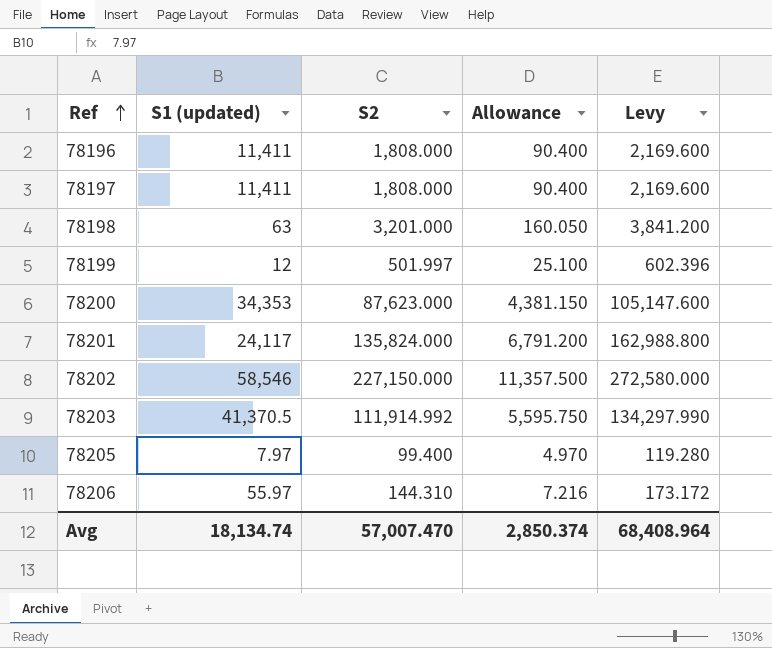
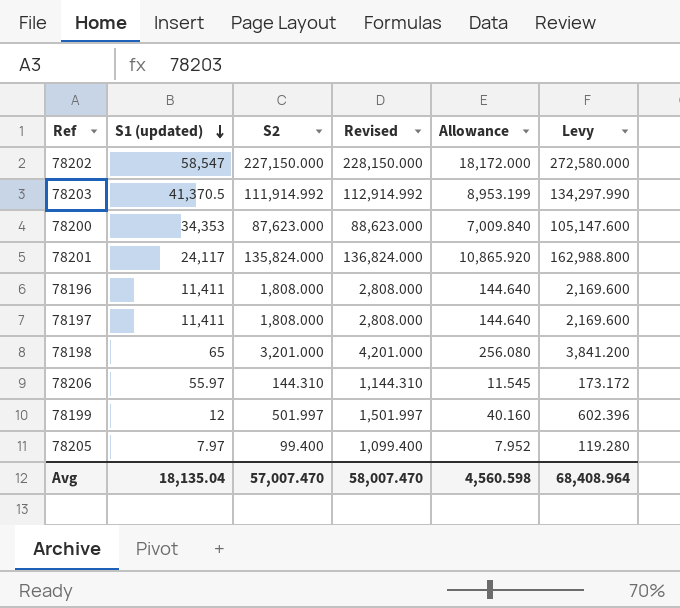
row order: Ref ascending -> S1 (updated) descending
column Revised | formula: none -> [S2] + 1000
column Allowance | formula: [S2] * 0.05 -> [S2] * 0.08
78202 | S1 (updated): 58,546 -> 58,547
78198 | S1 (updated): 63 -> 65
Avg | S1 (updated): 18,134.74 -> 18,135.04
Avg | Allowance: 2,850.374 -> 4,560.598

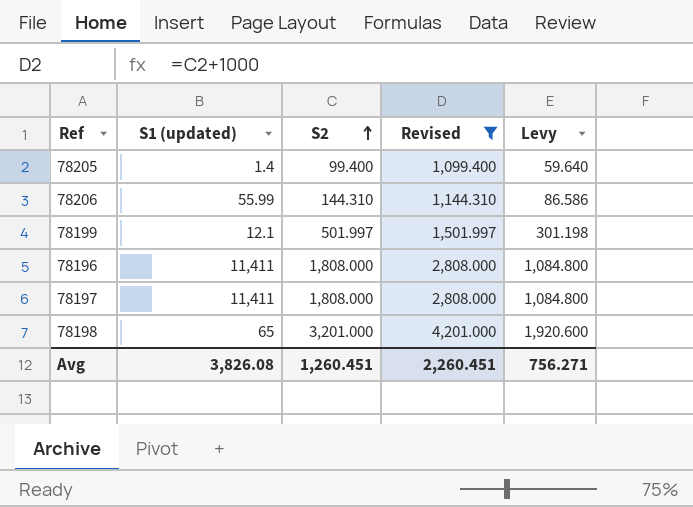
filter: none -> Revised <= 4,201.000
row order: S1 (updated) descending -> S2 ascending
column Allowance | formula: [S2] * 0.08 -> none
column Levy | formula: [S2] * 1.2 -> [S2] * 0.6
78205 | S1 (updated): 7.97 -> 1.4
78206 | S1 (updated): 55.97 -> 55.99
78199 | S1 (updated): 12 -> 12.1
Avg | S1 (updated): 18,135.04 -> 3,826.08
Avg | S2: 57,007.470 -> 1,260.451
Avg | Revised: 58,007.470 -> 2,260.451
Avg | Levy: 68,408.964 -> 756.271

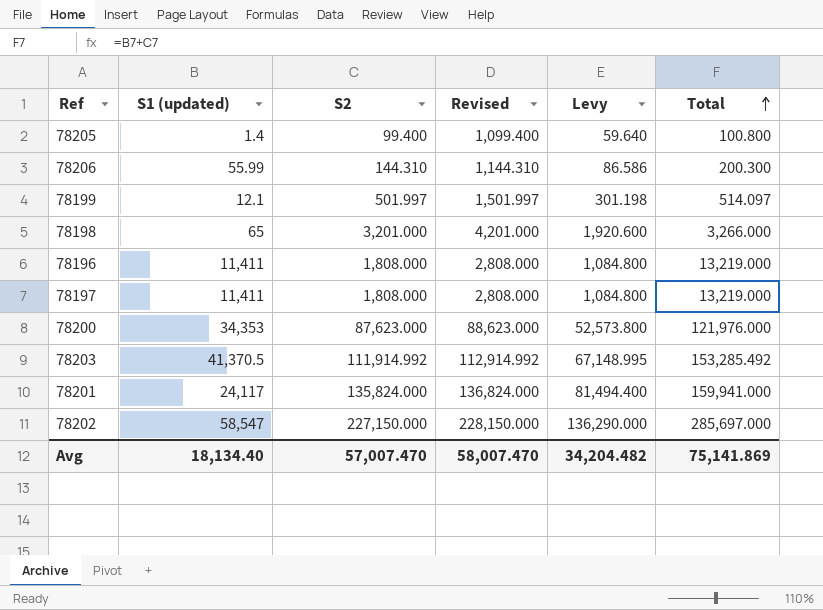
filter: Revised <= 4,201.000 -> none
row order: S2 ascending -> Total ascending
column Total | formula: none -> [S1 (updated)] + [S2]
Avg | S1 (updated): 3,826.08 -> 18,134.40
Avg | S2: 1,260.451 -> 57,007.470
Avg | Revised: 2,260.451 -> 58,007.470
Avg | Levy: 756.271 -> 34,204.482

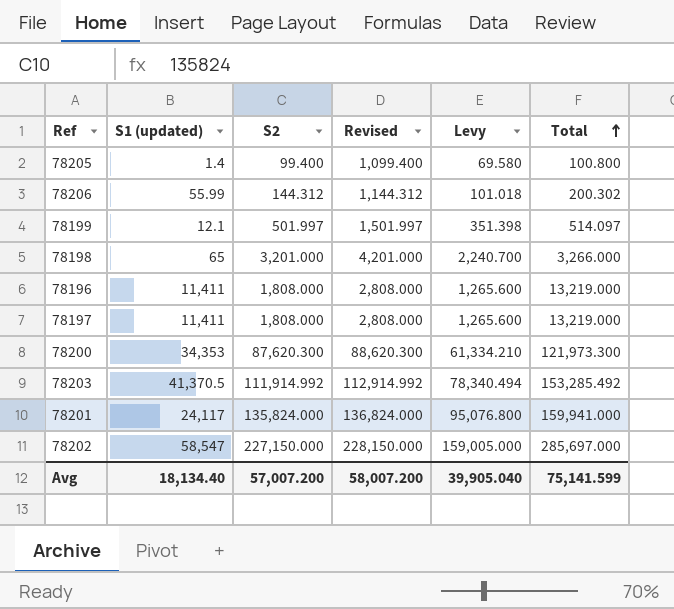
column Levy | formula: [S2] * 0.6 -> [S2] * 0.7
78206 | S2: 144.310 -> 144.312
78206 | Revised: 1,144.310 -> 1,144.312
78206 | Total: 200.300 -> 200.302
78200 | S2: 87,623.000 -> 87,620.300
78200 | Revised: 88,623.000 -> 88,620.300
78200 | Total: 121,976.000 -> 121,973.300
Avg | S2: 57,007.470 -> 57,007.200
Avg | Revised: 58,007.470 -> 58,007.200
Avg | Levy: 34,204.482 -> 39,905.040
Avg | Total: 75,141.869 -> 75,141.599

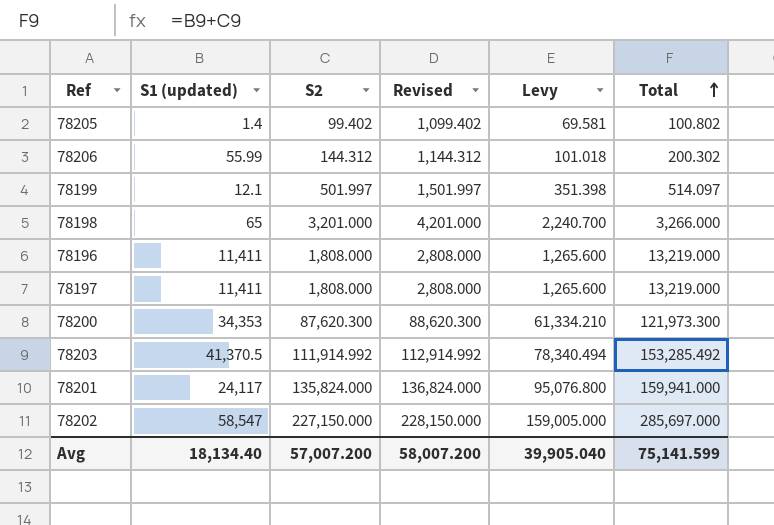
78205 | S2: 99.400 -> 99.402
78205 | Revised: 1,099.400 -> 1,099.402
78205 | Levy: 69.580 -> 69.581
78205 | Total: 100.800 -> 100.802

